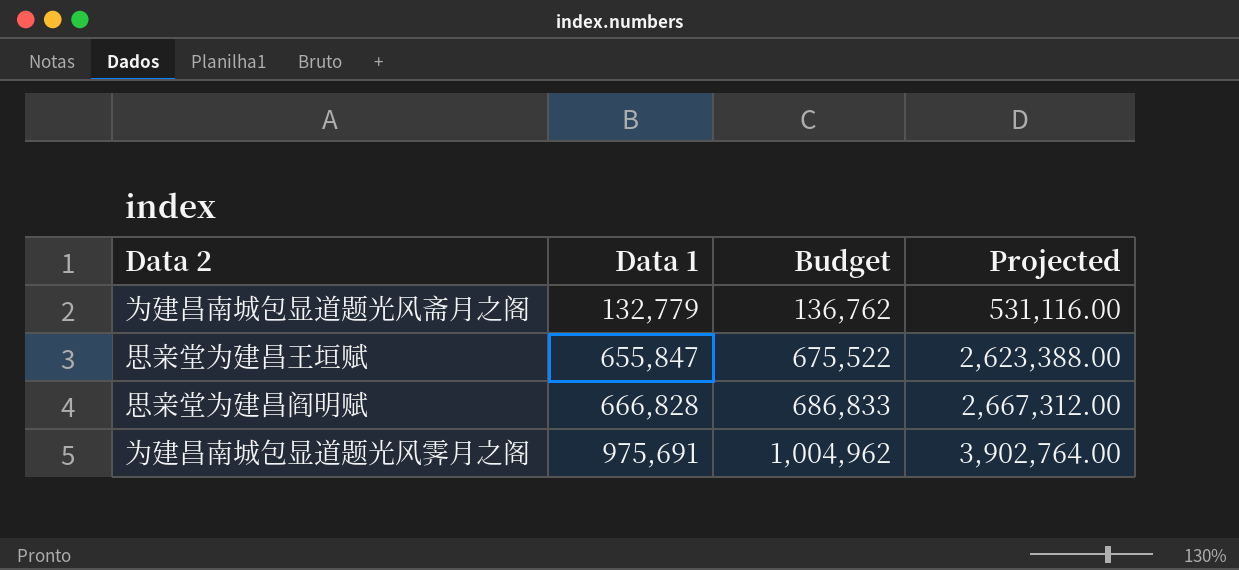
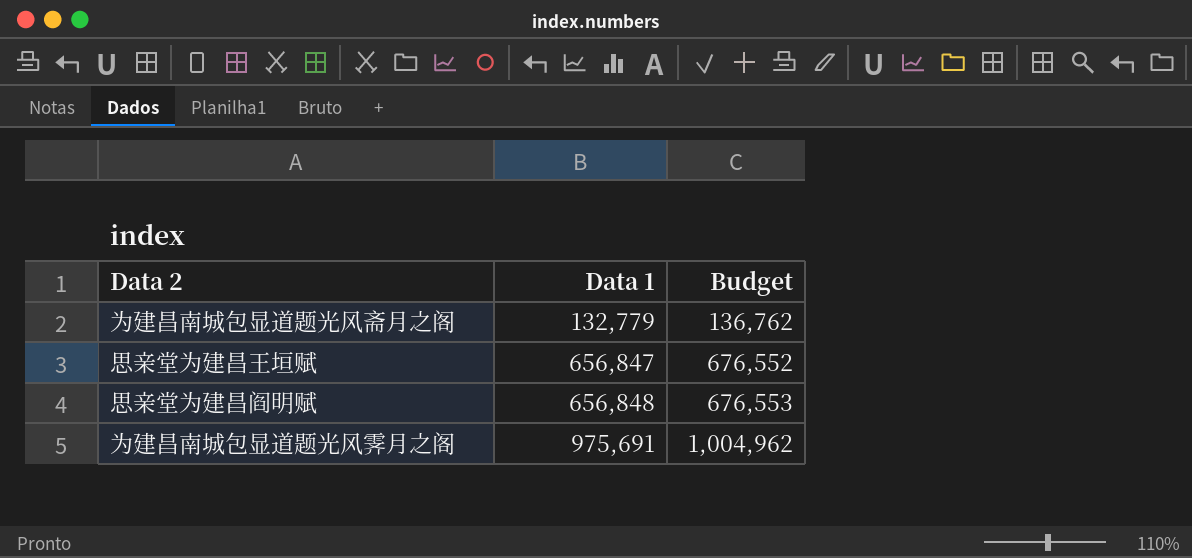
column Projected | formula: [Data 1] * 4 -> none
思亲堂为建昌王垣赋 | Data 1: 655,847 -> 656,847
思亲堂为建昌王垣赋 | Budget: 675,522 -> 676,552
思亲堂为建昌阎明赋 | Data 1: 666,828 -> 656,848
思亲堂为建昌阎明赋 | Budget: 686,833 -> 676,553

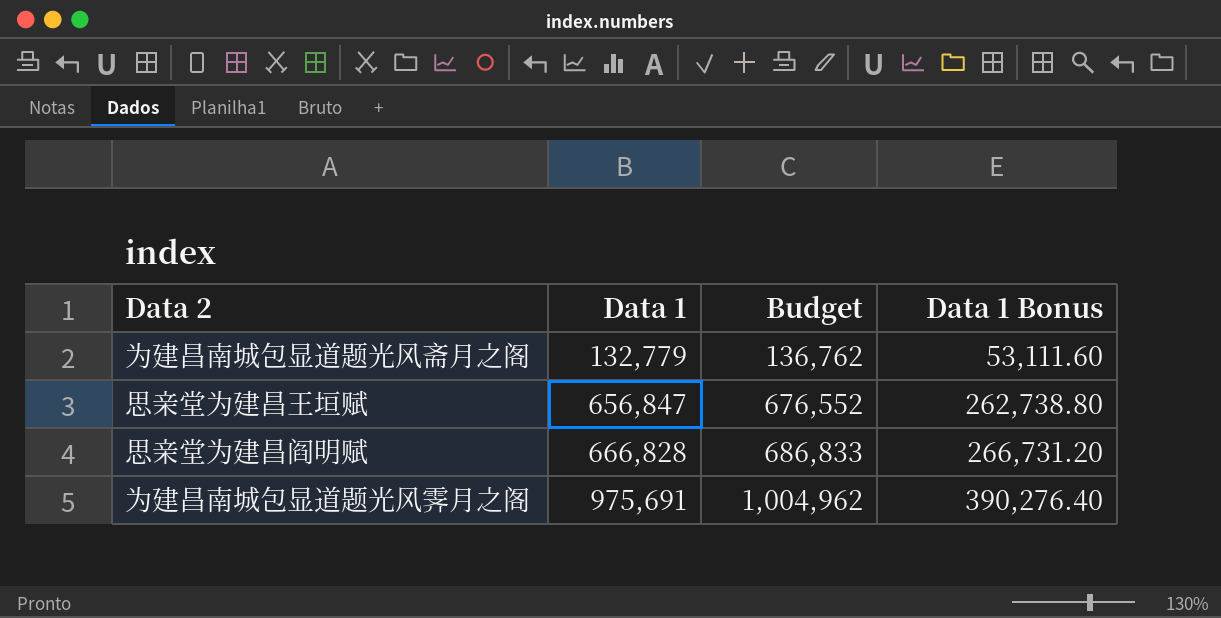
column Data 1 Bonus | formula: none -> [Data 1] * 0.4
思亲堂为建昌阎明赋 | Data 1: 656,848 -> 666,828
思亲堂为建昌阎明赋 | Budget: 676,553 -> 686,833

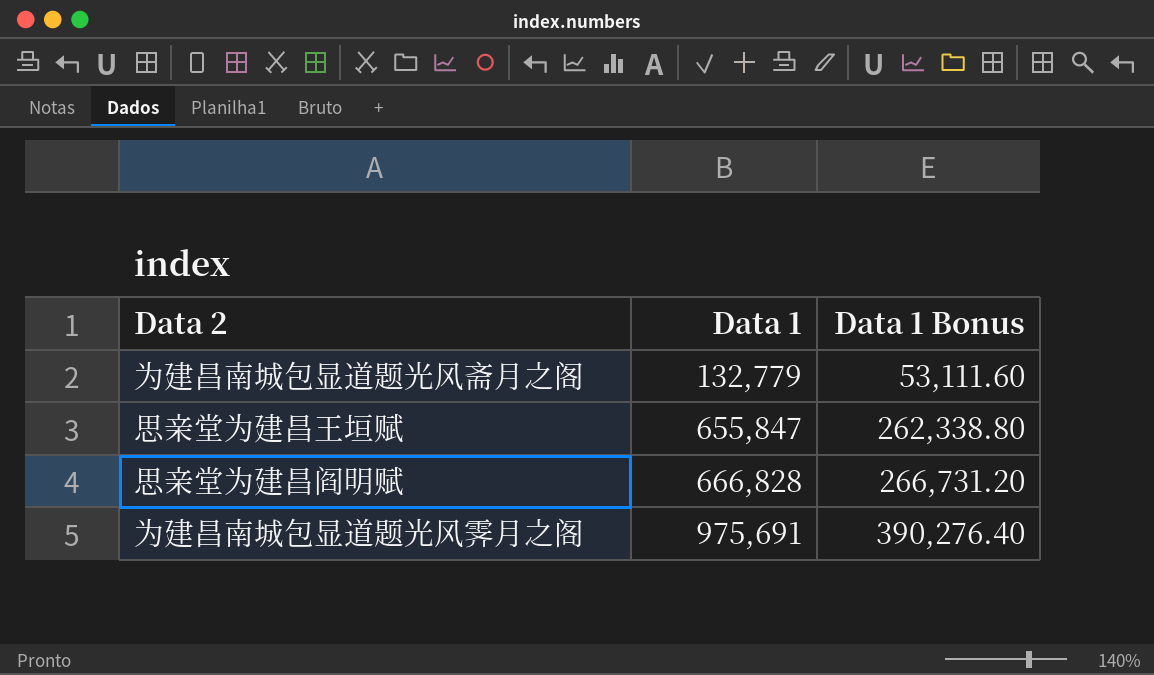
column Budget | formula: [Data 1] * 1.03 -> none
思亲堂为建昌王垣赋 | Data 1: 656,847 -> 655,847
思亲堂为建昌王垣赋 | Data 1 Bonus: 262,738.80 -> 262,338.80

